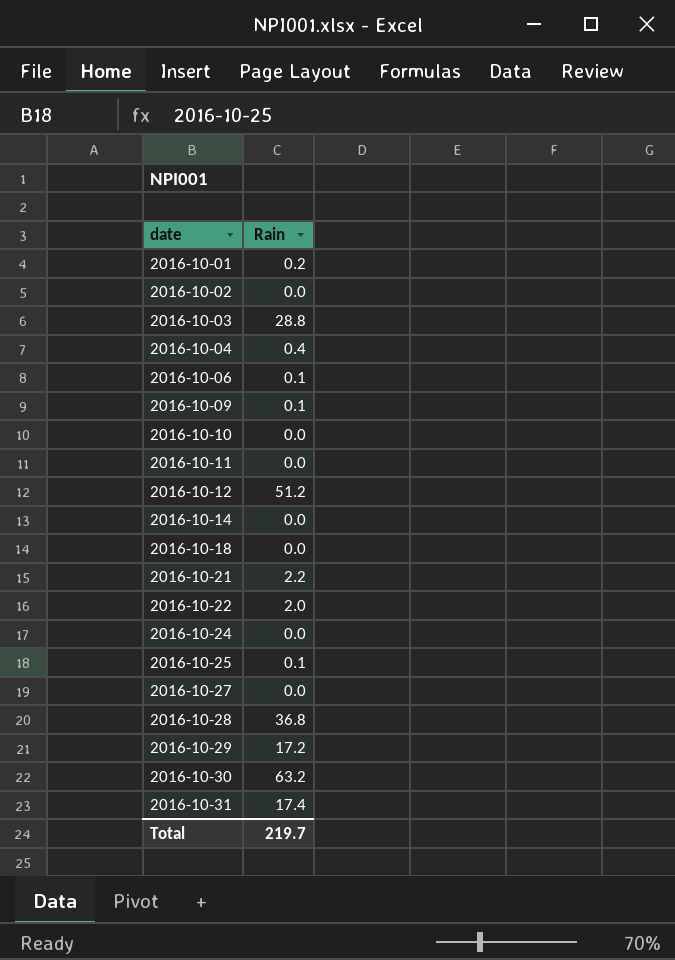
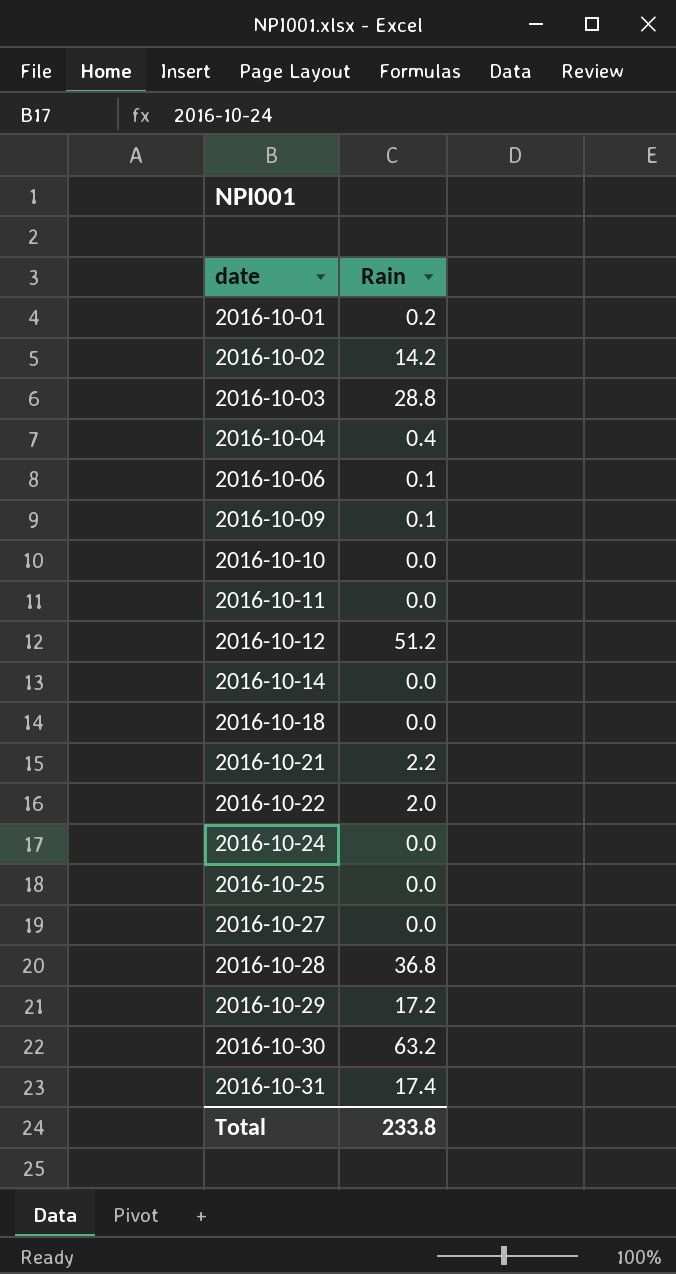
2016-10-02 | Rain: 0.0 -> 14.2
2016-10-25 | Rain: 0.1 -> 0.0
Total | Rain: 219.7 -> 233.8

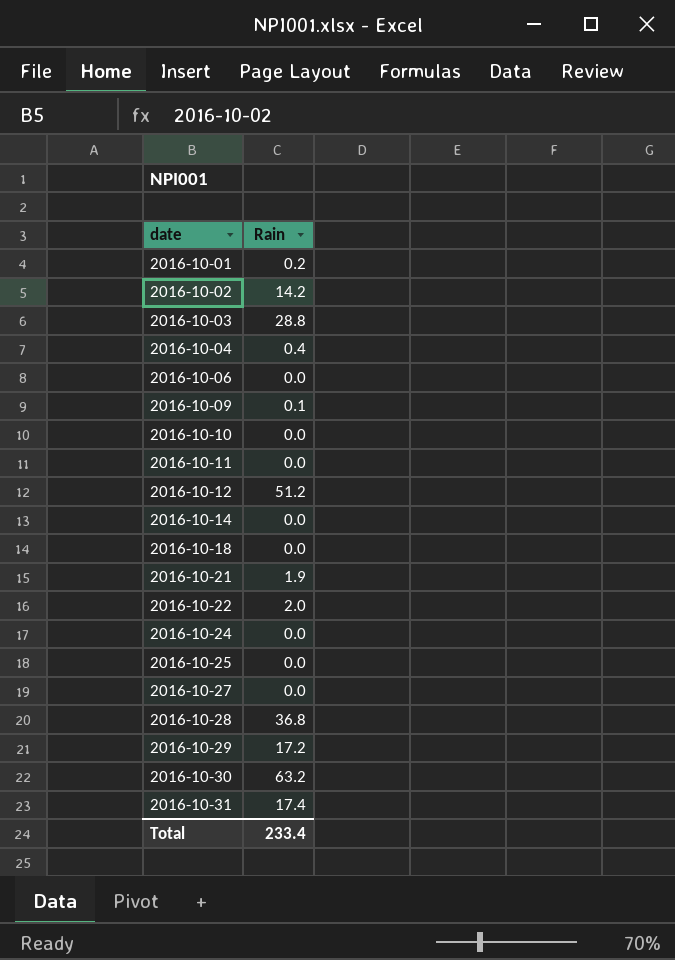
2016-10-06 | Rain: 0.1 -> 0.0
2016-10-21 | Rain: 2.2 -> 1.9
Total | Rain: 233.8 -> 233.4

